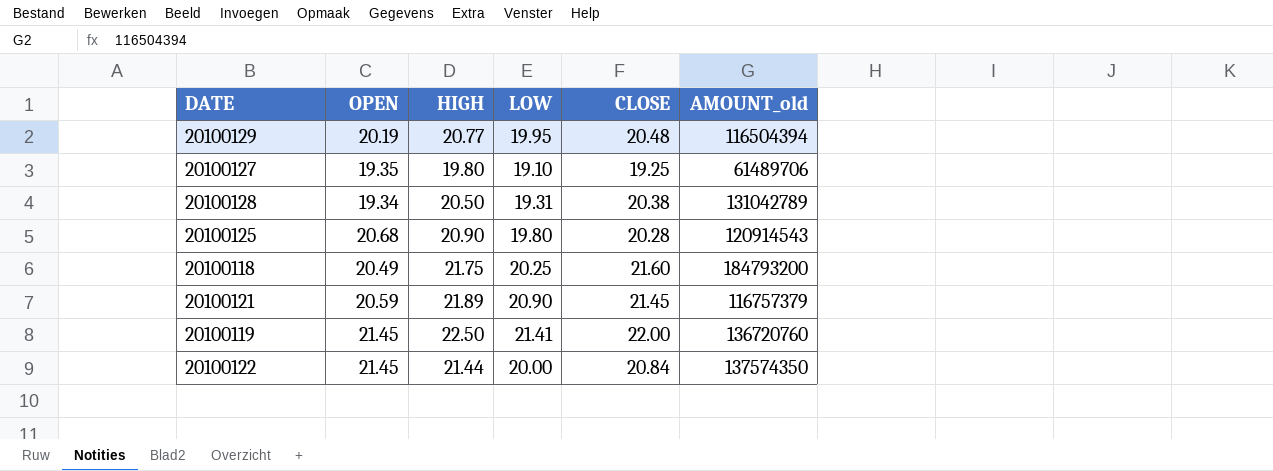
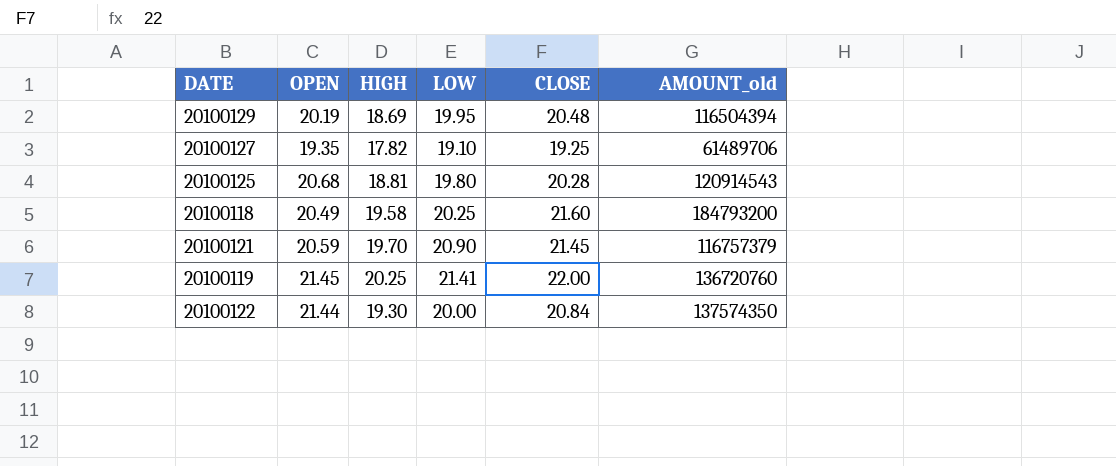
row 20100128: 19.34 | 20.50 | 19.31 | 20.38 | 131042789 -> none
20100129 | HIGH: 20.77 -> 18.69
20100127 | HIGH: 19.80 -> 17.82
20100125 | HIGH: 20.90 -> 18.81
20100118 | HIGH: 21.75 -> 19.58
20100121 | HIGH: 21.89 -> 19.70
20100119 | HIGH: 22.50 -> 20.25
20100122 | OPEN: 21.45 -> 21.44
20100122 | HIGH: 21.44 -> 19.30

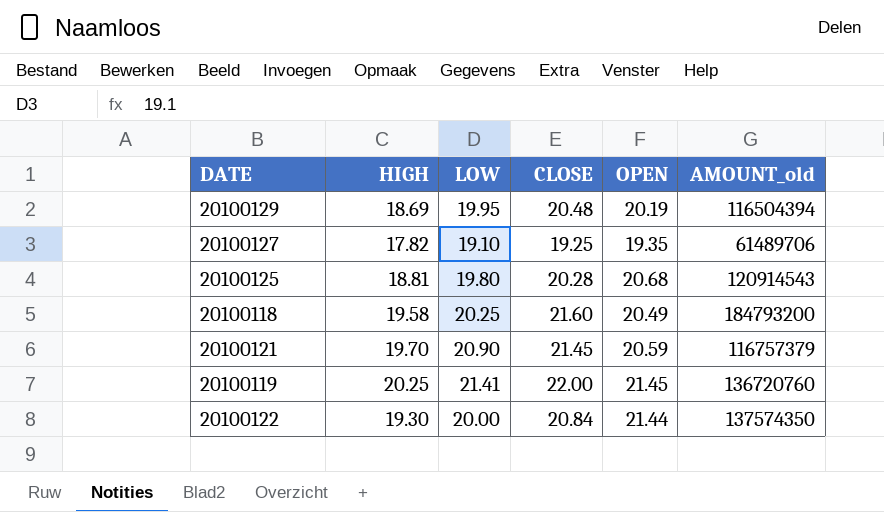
column OPEN | position: 2 -> 5

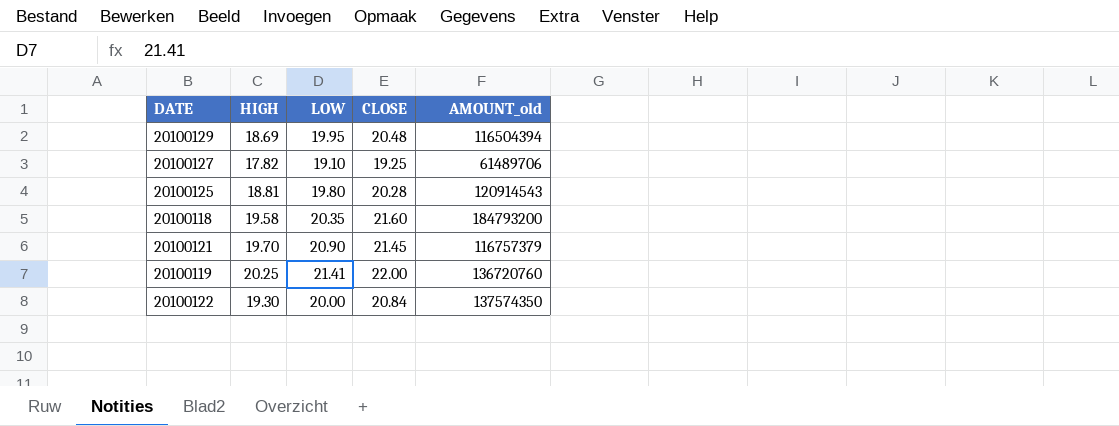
column OPEN | position: 5 -> none
20100118 | LOW: 20.25 -> 20.35

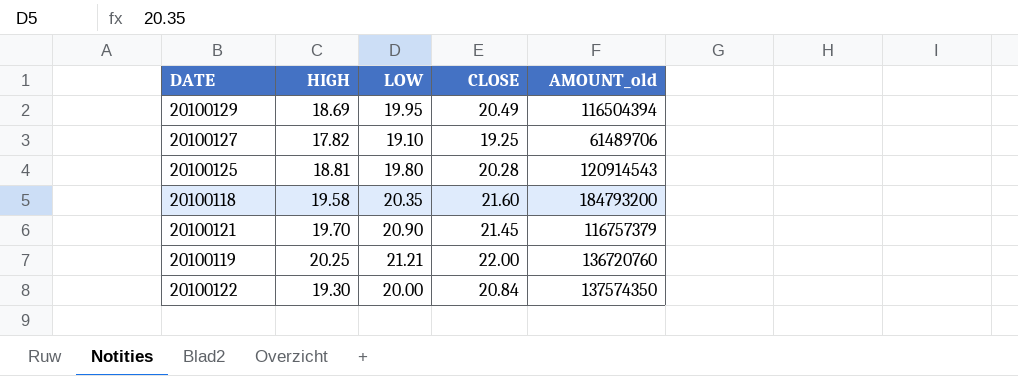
20100129 | CLOSE: 20.48 -> 20.49
20100119 | LOW: 21.41 -> 21.21

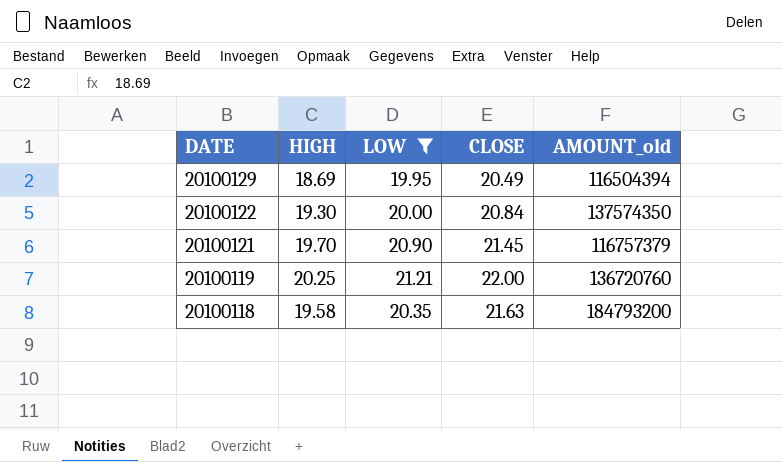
filter: none -> LOW >= 19.95
row order: none -> DATE descending
20100118 | CLOSE: 21.60 -> 21.63

